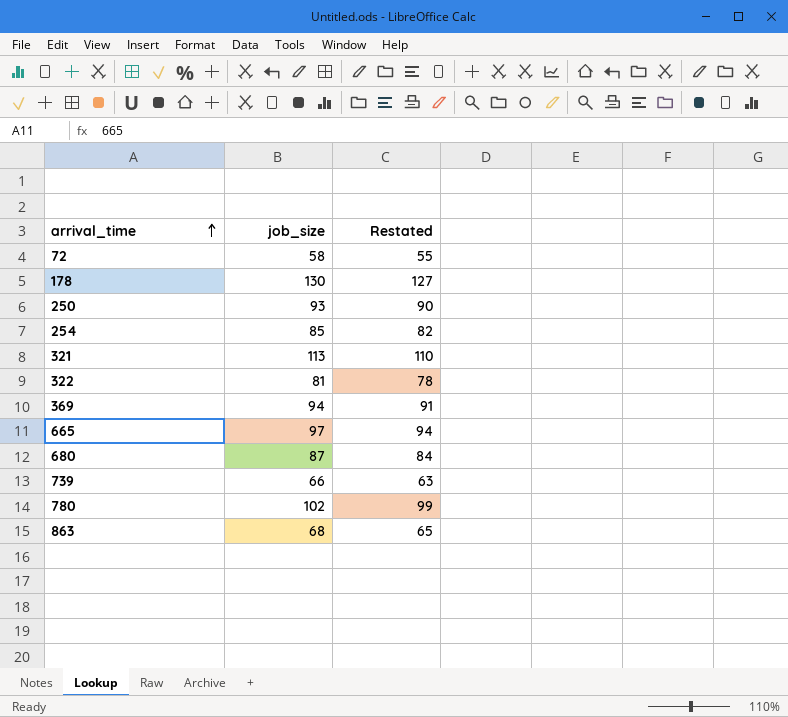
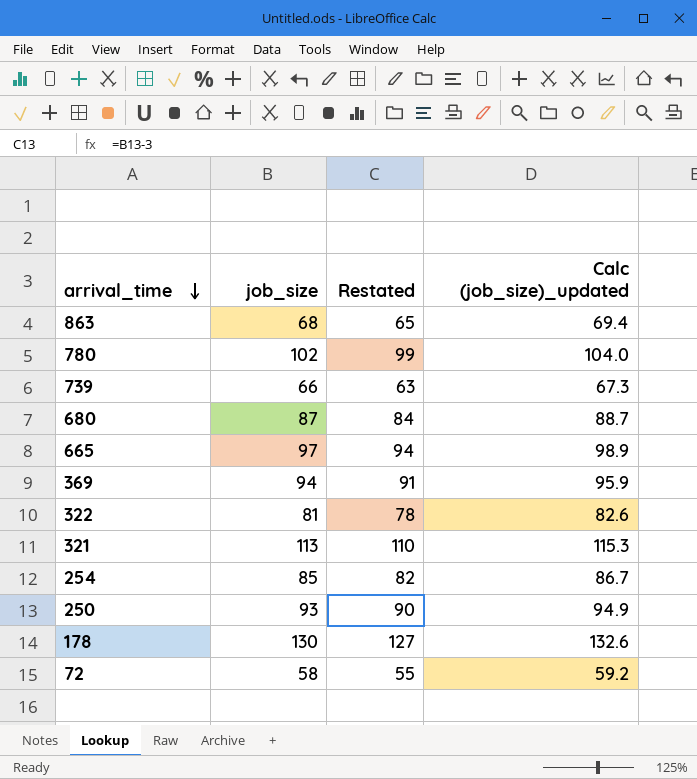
row order: arrival_time ascending -> arrival_time descending
column Calc (job_size)_updated | formula: none -> [job_size] * 1.02

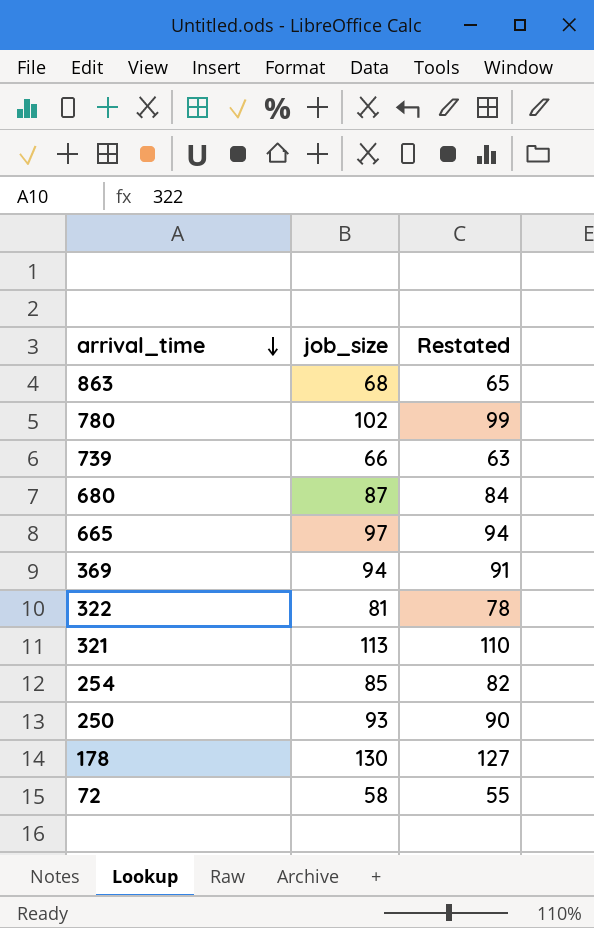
column Calc (job_size)_updated | formula: [job_size] * 1.02 -> none

